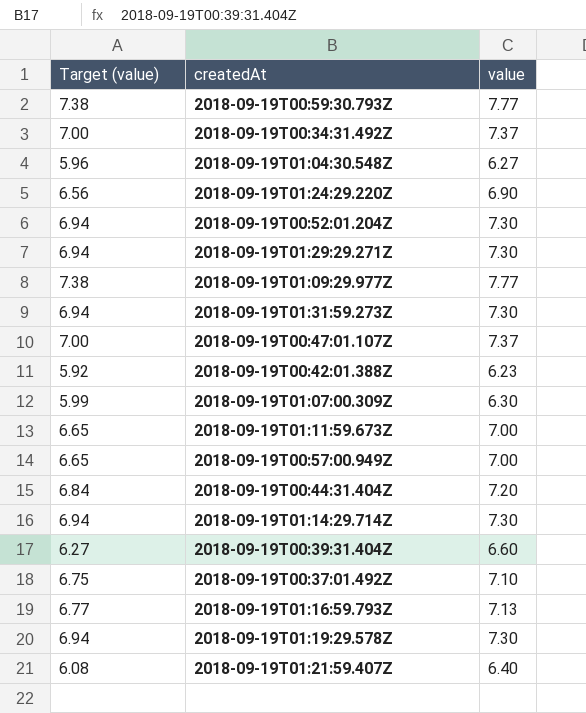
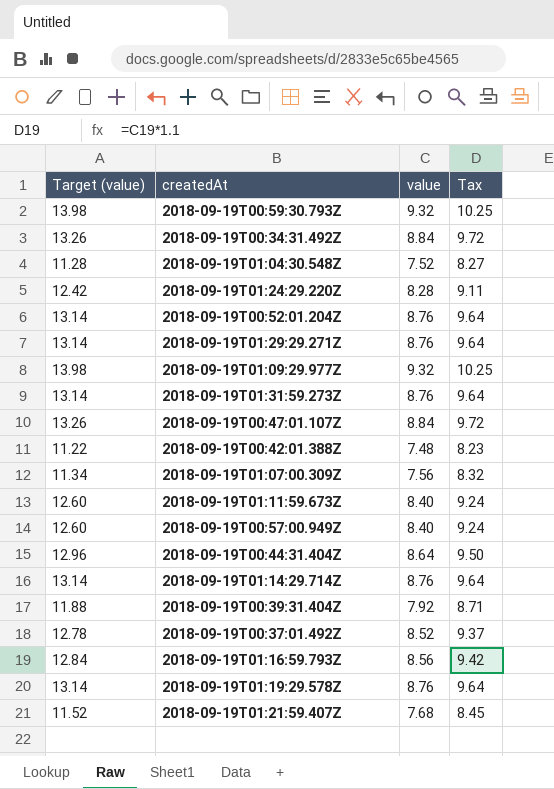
column Target (value) | formula: [value] * 0.95 -> [value] * 1.5
column Tax | formula: none -> [value] * 1.1
2018-09-19T00:59:30.793Z | value: 7.77 -> 9.32
2018-09-19T00:34:31.492Z | value: 7.37 -> 8.84
2018-09-19T01:04:30.548Z | value: 6.27 -> 7.52
2018-09-19T01:24:29.220Z | value: 6.90 -> 8.28
2018-09-19T00:52:01.204Z | value: 7.30 -> 8.76
2018-09-19T01:29:29.271Z | value: 7.30 -> 8.76
2018-09-19T01:09:29.977Z | value: 7.77 -> 9.32
2018-09-19T01:31:59.273Z | value: 7.30 -> 8.76
2018-09-19T00:47:01.107Z | value: 7.37 -> 8.84
2018-09-19T00:42:01.388Z | value: 6.23 -> 7.48
2018-09-19T01:07:00.309Z | value: 6.30 -> 7.56
2018-09-19T01:11:59.673Z | value: 7.00 -> 8.40
2018-09-19T00:57:00.949Z | value: 7.00 -> 8.40
2018-09-19T00:44:31.404Z | value: 7.20 -> 8.64
2018-09-19T01:14:29.714Z | value: 7.30 -> 8.76
2018-09-19T00:39:31.404Z | value: 6.60 -> 7.92
2018-09-19T00:37:01.492Z | value: 7.10 -> 8.52
2018-09-19T01:16:59.793Z | value: 7.13 -> 8.56
2018-09-19T01:19:29.578Z | value: 7.30 -> 8.76
2018-09-19T01:21:59.407Z | value: 6.40 -> 7.68

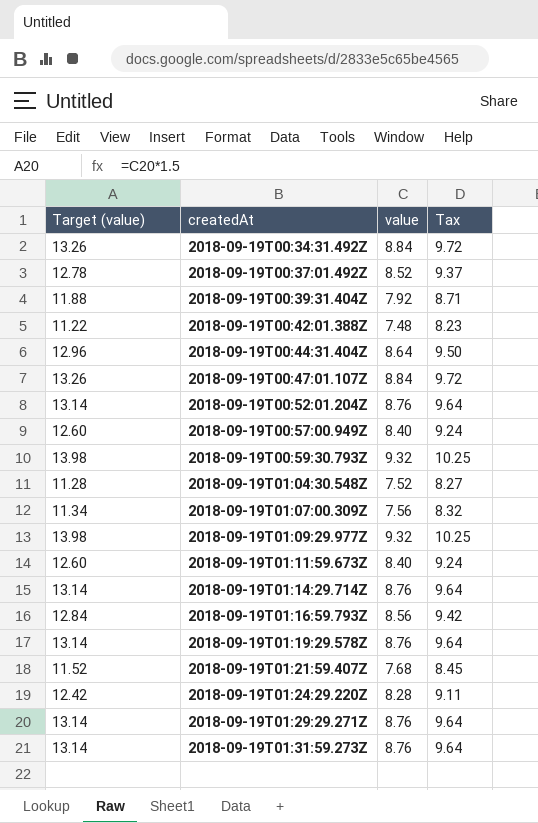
row order: none -> createdAt ascending

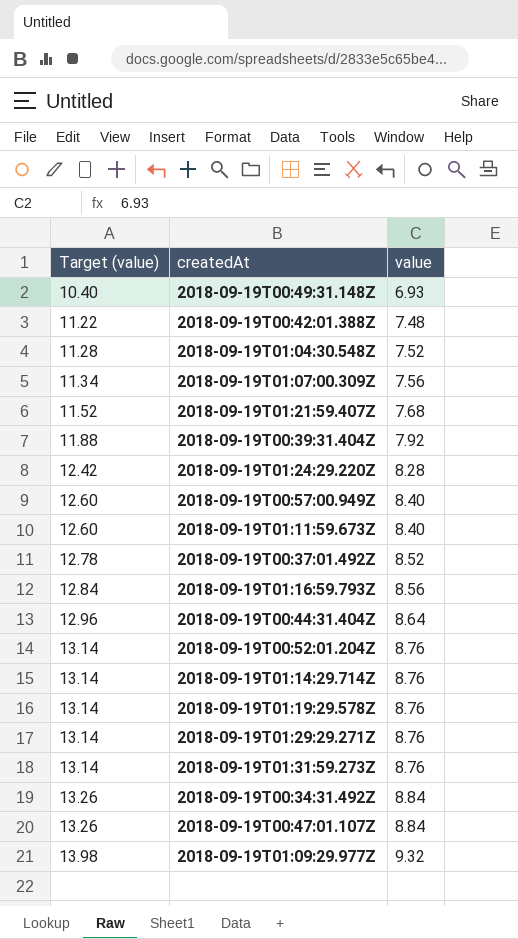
row order: createdAt ascending -> Target (value) ascending
column Tax | formula: [value] * 1.1 -> none
row 2018-09-19T00:59:30.793Z: 13.98 | 9.32 | 10.25 -> none
row 2018-09-19T00:49:31.148Z: none -> 10.40 | 6.93

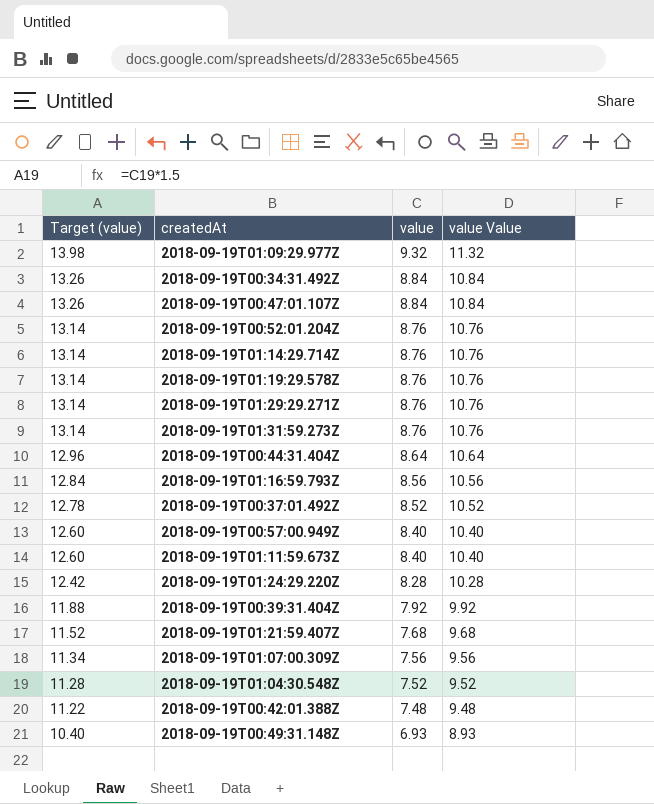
row order: Target (value) ascending -> Target (value) descending
column value Value | formula: none -> [value] + 2

